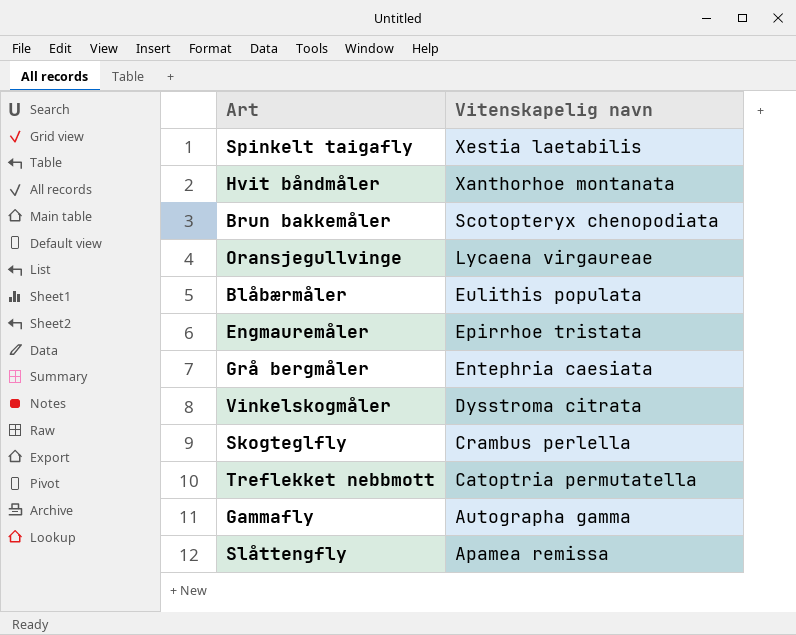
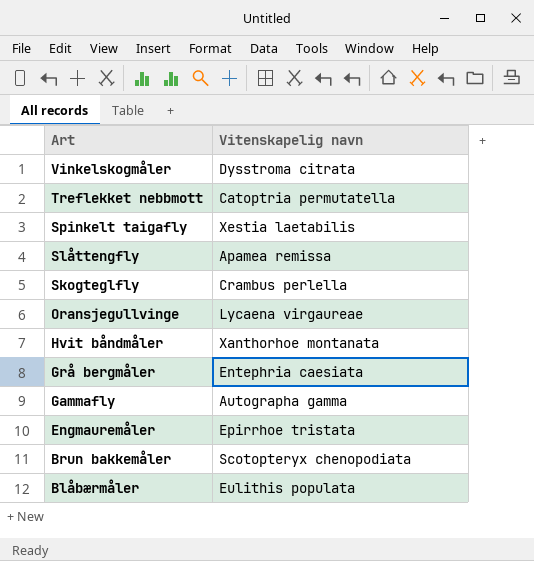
row order: Vitenskapelig navn descending -> Art descending

